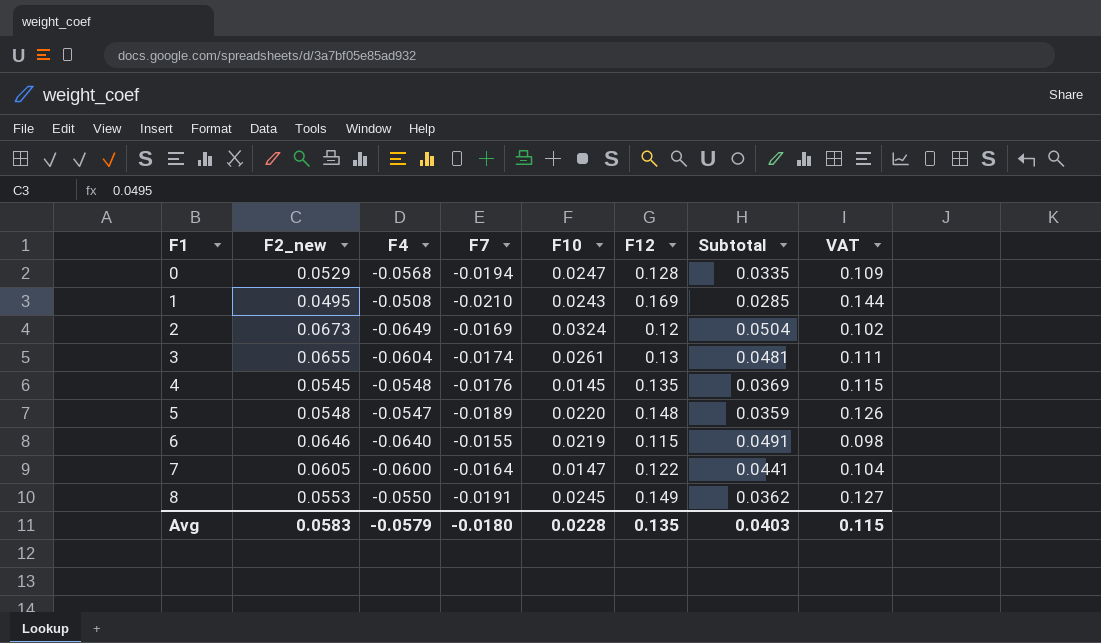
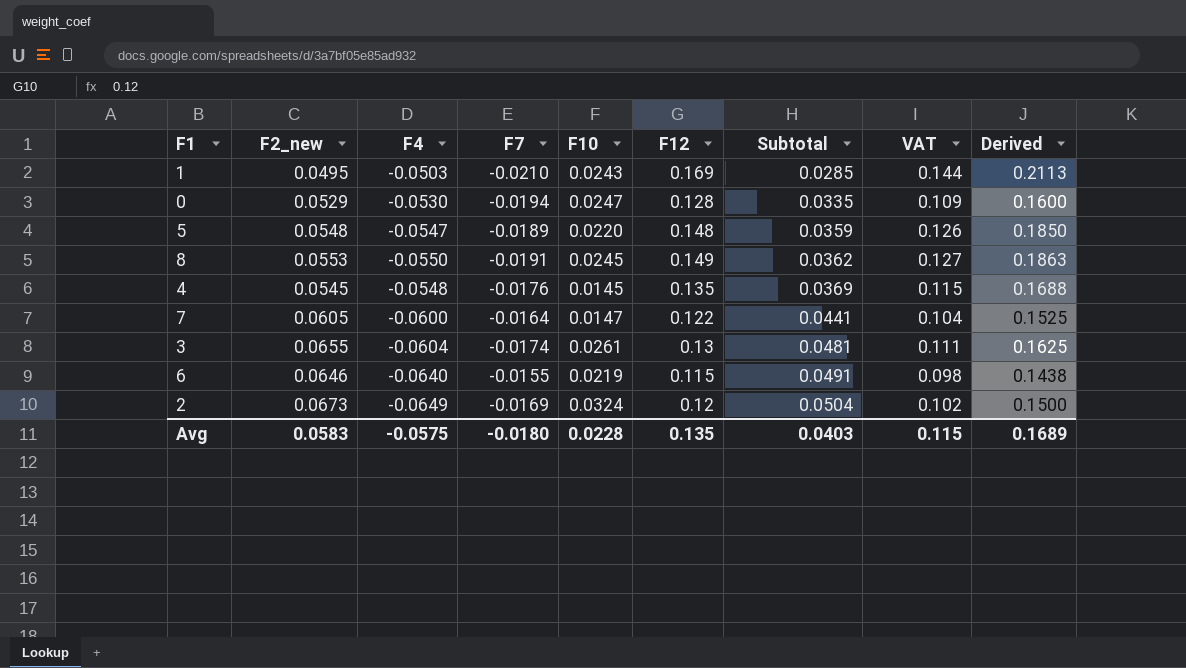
row order: F1 ascending -> Subtotal ascending
column Derived | formula: none -> [F12] * 1.25
1 | F4: -0.0508 -> -0.0503
0 | F4: -0.0568 -> -0.0530
Avg | F4: -0.0579 -> -0.0575

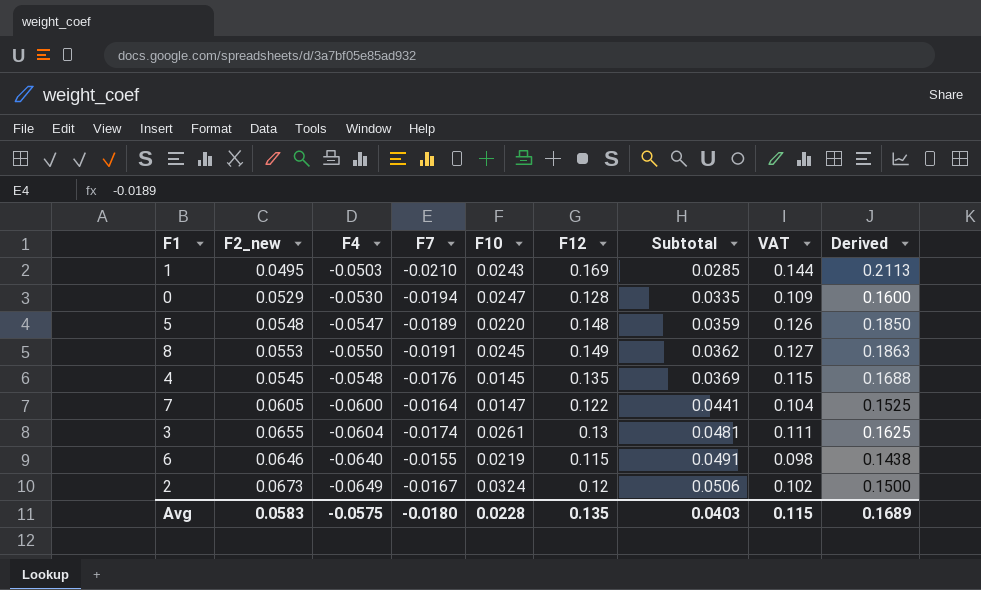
2 | F7: -0.0169 -> -0.0167
2 | Subtotal: 0.0504 -> 0.0506

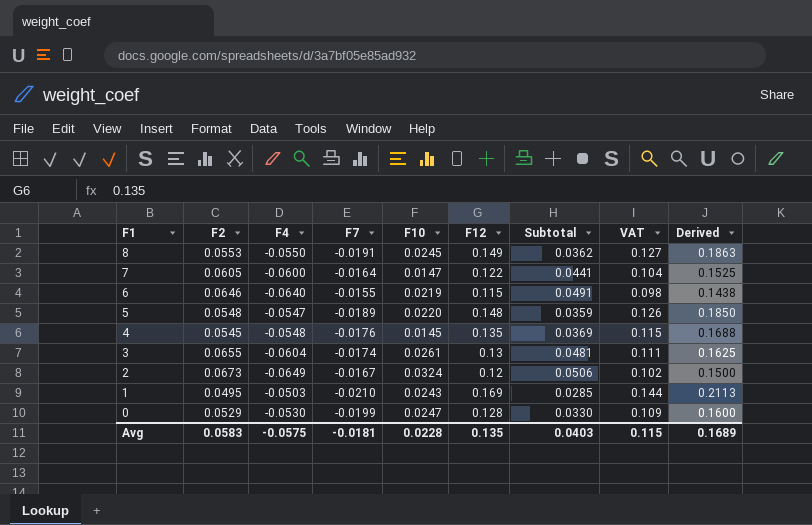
row order: Subtotal ascending -> F1 descending
column name: F2_new -> F2
0 | F7: -0.0194 -> -0.0199
0 | Subtotal: 0.0335 -> 0.0330
Avg | F7: -0.0180 -> -0.0181

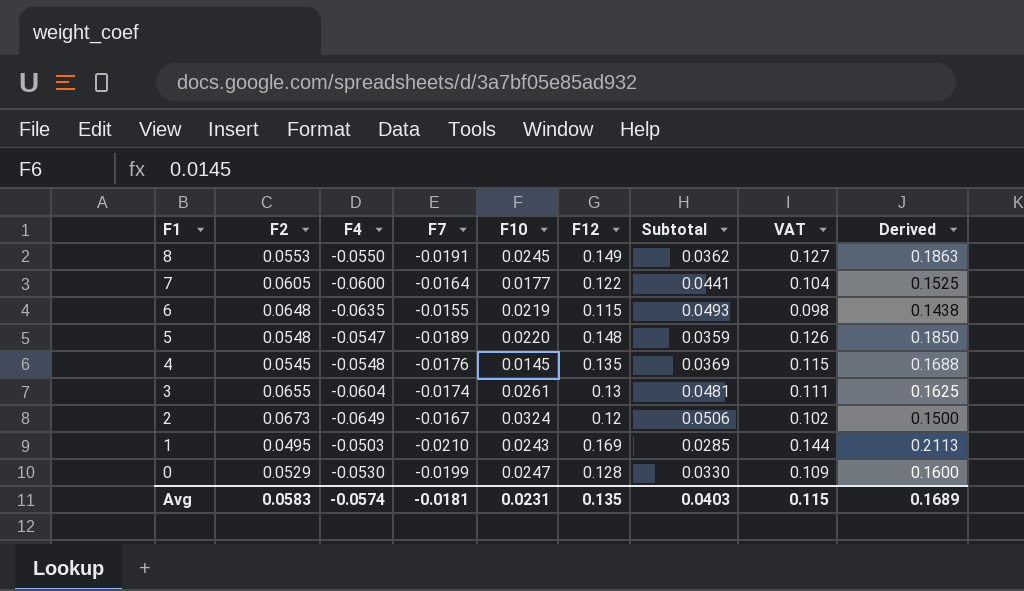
7 | F10: 0.0147 -> 0.0177
6 | F2: 0.0646 -> 0.0648
6 | F4: -0.0640 -> -0.0635
6 | Subtotal: 0.0491 -> 0.0493
Avg | F4: -0.0575 -> -0.0574
Avg | F10: 0.0228 -> 0.0231

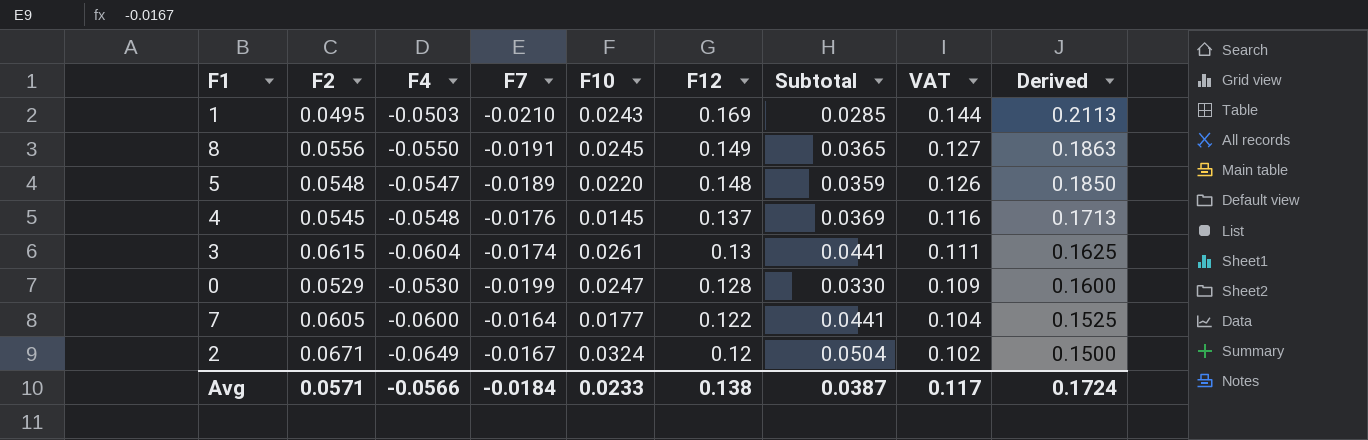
row order: F1 descending -> F12 descending
row 6: 0.0648 | -0.0635 | -0.0155 | 0.0219 | 0.115 | 0.0493 | 0.098 | 0.1438 -> none
8 | F2: 0.0553 -> 0.0556
8 | Subtotal: 0.0362 -> 0.0365
4 | F12: 0.135 -> 0.137
4 | VAT: 0.115 -> 0.116
4 | Derived: 0.1688 -> 0.1713
3 | F2: 0.0655 -> 0.0615
3 | Subtotal: 0.0481 -> 0.0441
2 | F2: 0.0673 -> 0.0671
2 | Subtotal: 0.0506 -> 0.0504
Avg | F2: 0.0583 -> 0.0571
Avg | F4: -0.0574 -> -0.0566
Avg | F7: -0.0181 -> -0.0184
Avg | F10: 0.0231 -> 0.0233
Avg | F12: 0.135 -> 0.138
Avg | Subtotal: 0.0403 -> 0.0387
Avg | VAT: 0.115 -> 0.117
Avg | Derived: 0.1689 -> 0.1724

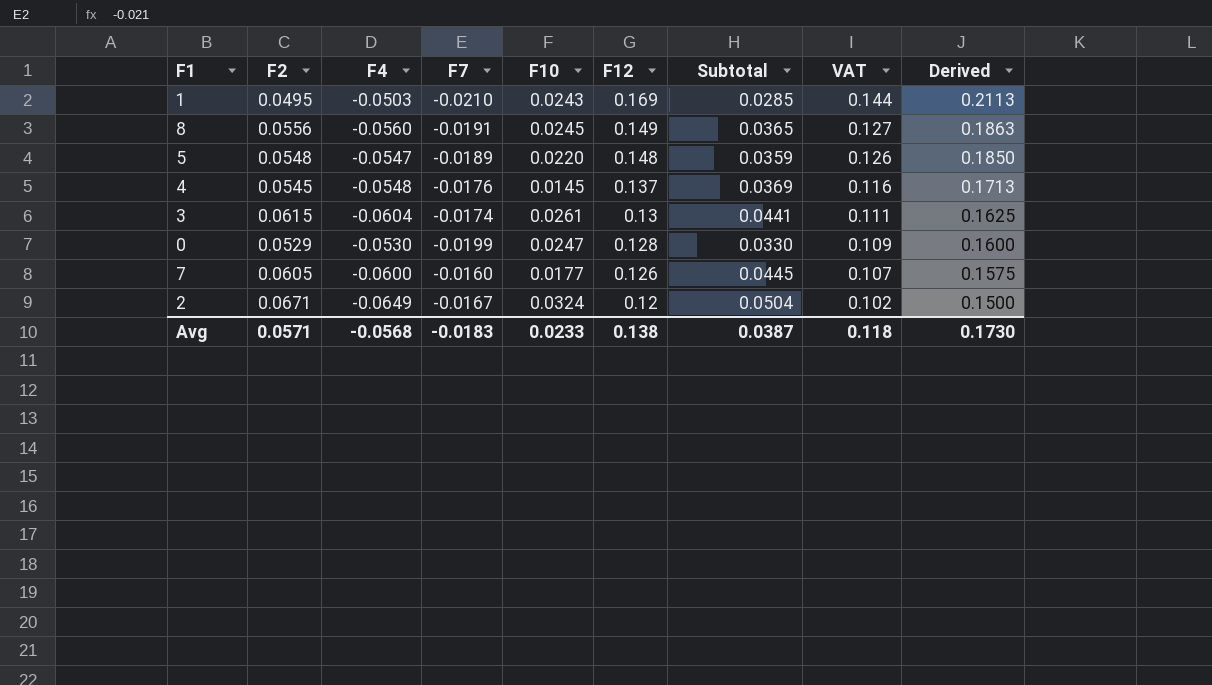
8 | F4: -0.0550 -> -0.0560
7 | F7: -0.0164 -> -0.0160
7 | F12: 0.122 -> 0.126
7 | Subtotal: 0.0441 -> 0.0445
7 | VAT: 0.104 -> 0.107
7 | Derived: 0.1525 -> 0.1575
Avg | F4: -0.0566 -> -0.0568
Avg | F7: -0.0184 -> -0.0183
Avg | VAT: 0.117 -> 0.118
Avg | Derived: 0.1724 -> 0.1730

